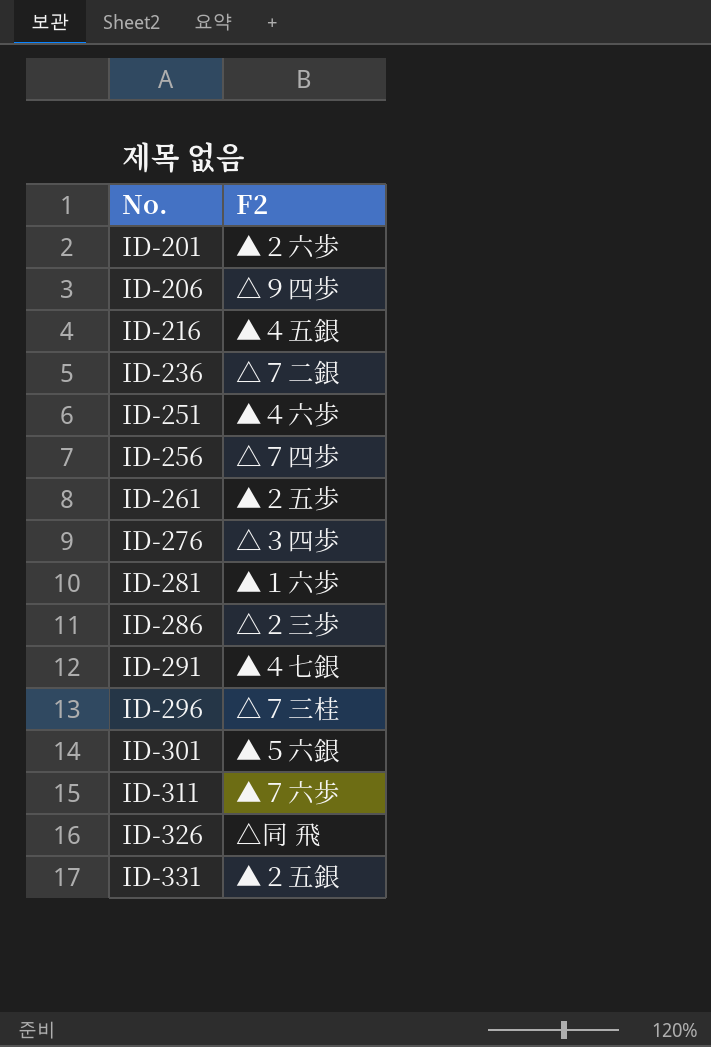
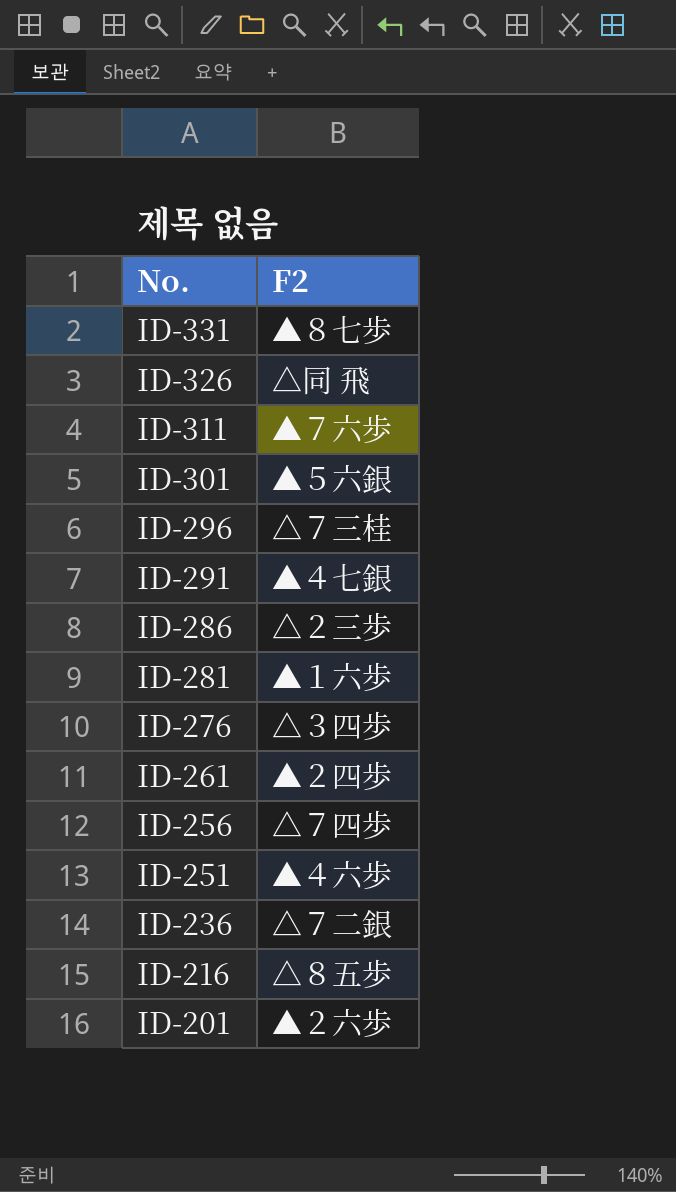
row order: No. ascending -> No. descending
row ID-206: △９四歩 -> none
ID-331 | F2: ▲２五銀 -> ▲８七歩
ID-261 | F2: ▲２五歩 -> ▲２四歩
ID-216 | F2: ▲４五銀 -> △８五歩

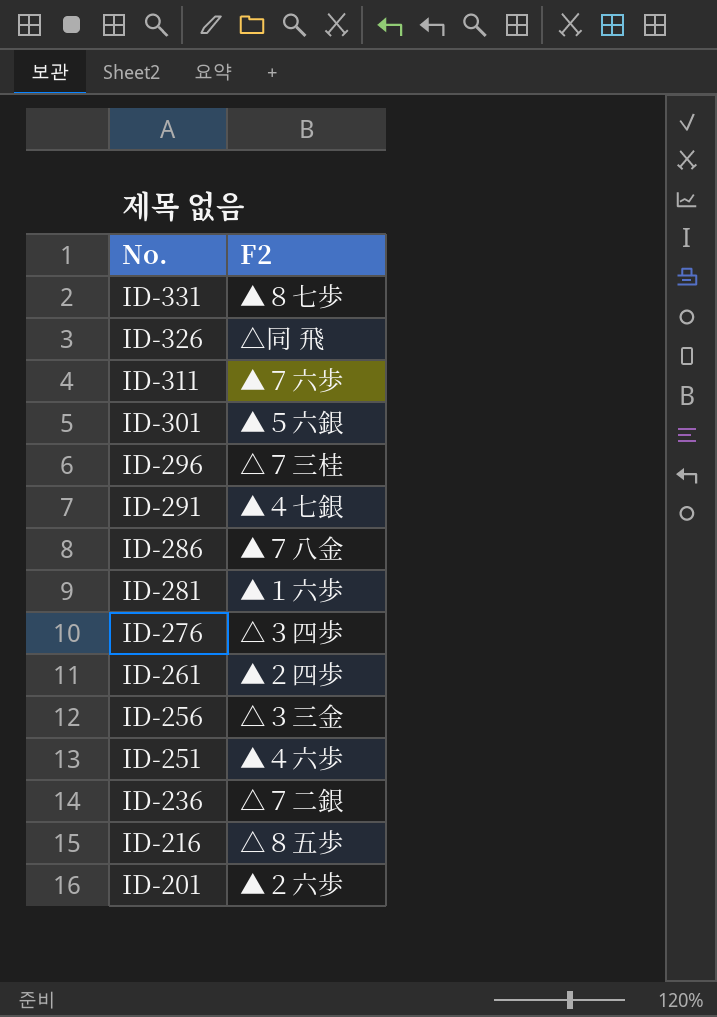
ID-286 | F2: △２三歩 -> ▲７八金
ID-256 | F2: △７四歩 -> △３三金

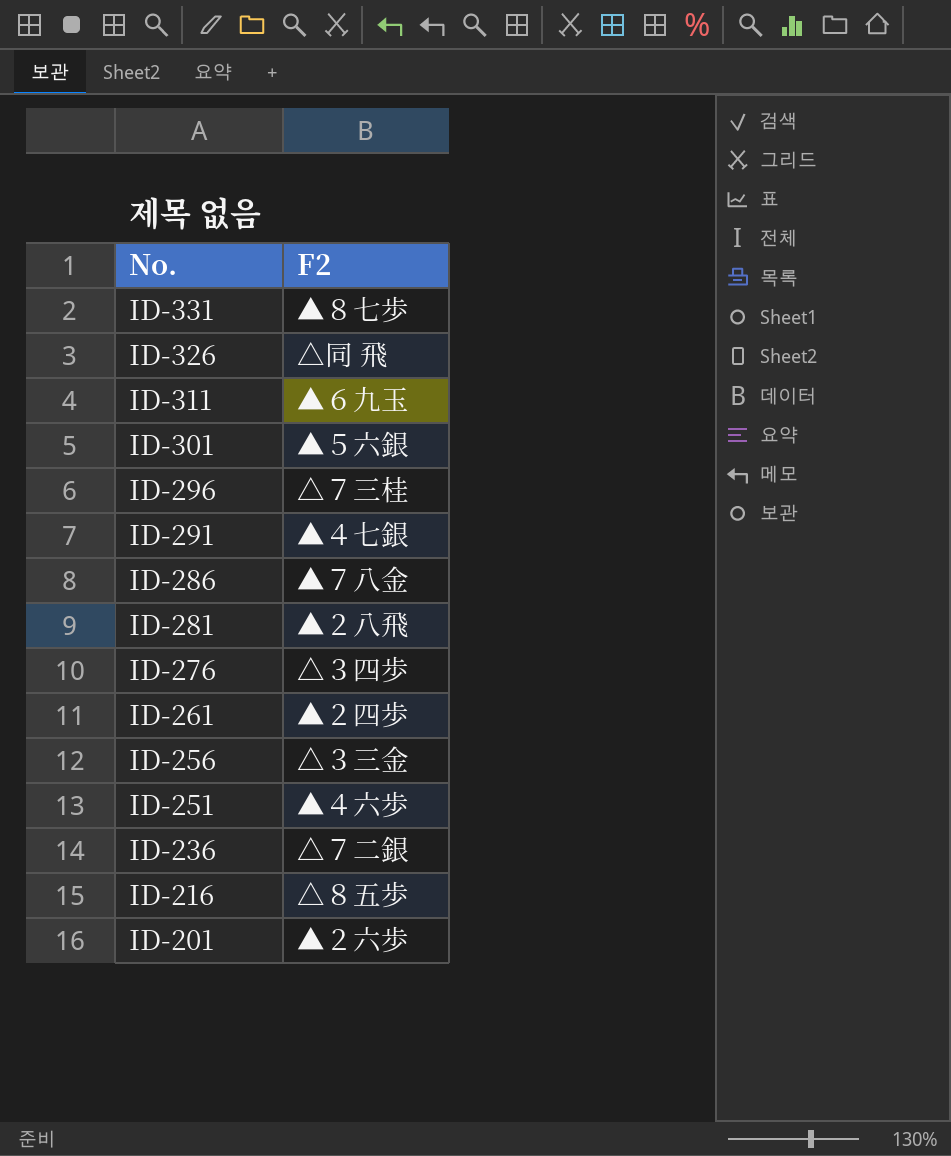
ID-311 | F2: ▲７六歩 -> ▲６九玉
ID-281 | F2: ▲１六歩 -> ▲２八飛

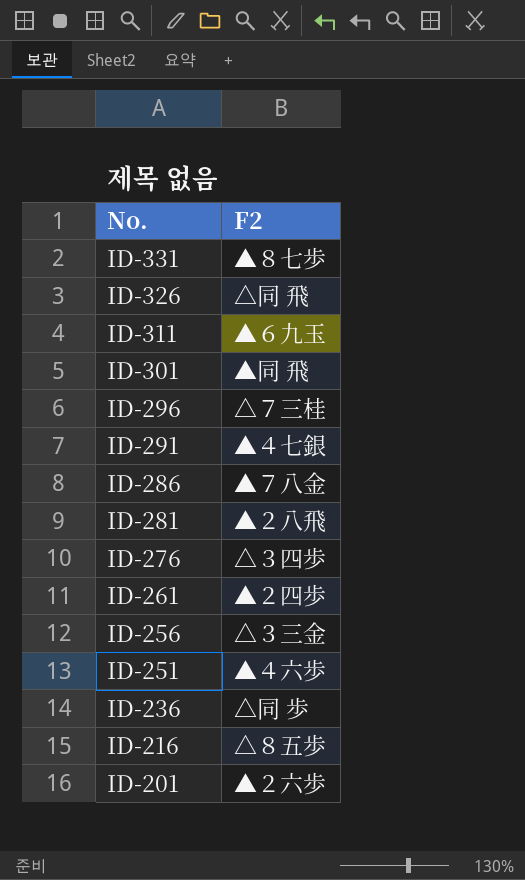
ID-301 | F2: ▲５六銀 -> ▲同 飛
ID-236 | F2: △７二銀 -> △同 歩

